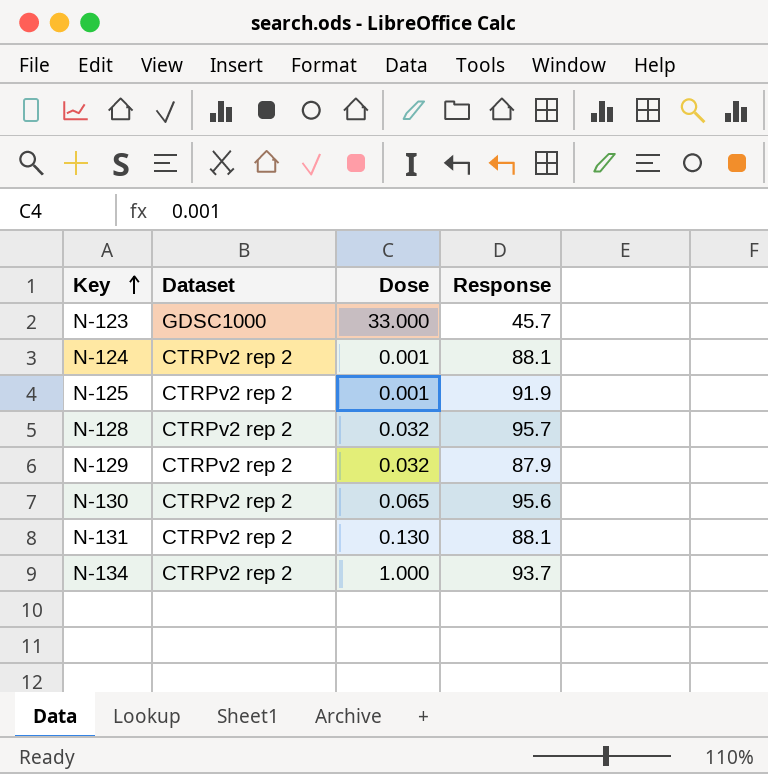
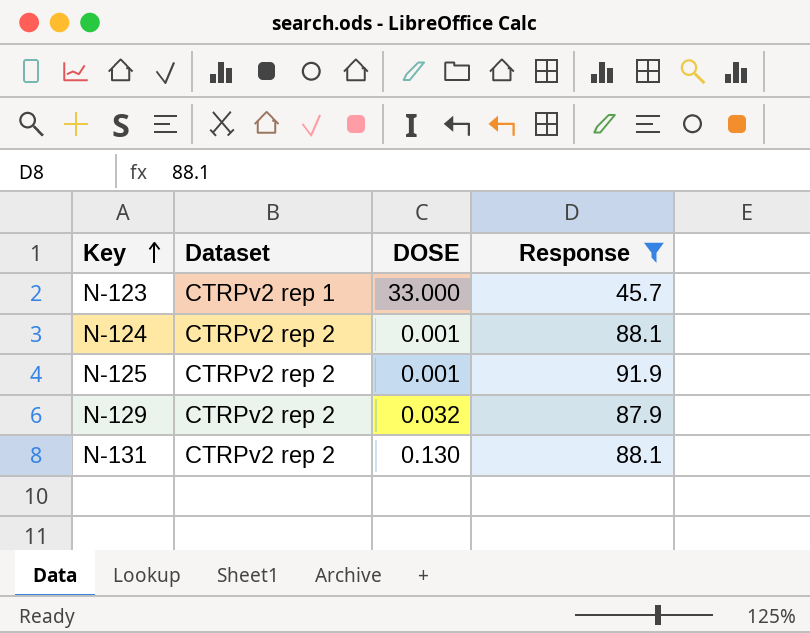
filter: none -> Response <= 91.9
column name: Dose -> DOSE
N-123 | Dataset: GDSC1000 -> CTRPv2 rep 1

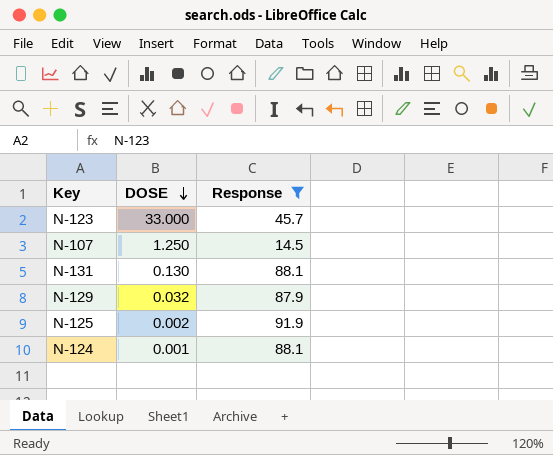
row order: Key ascending -> DOSE descending
column Dataset | position: 2 -> none
row N-107: none -> 1.250 | 14.5
N-125 | DOSE: 0.001 -> 0.002

